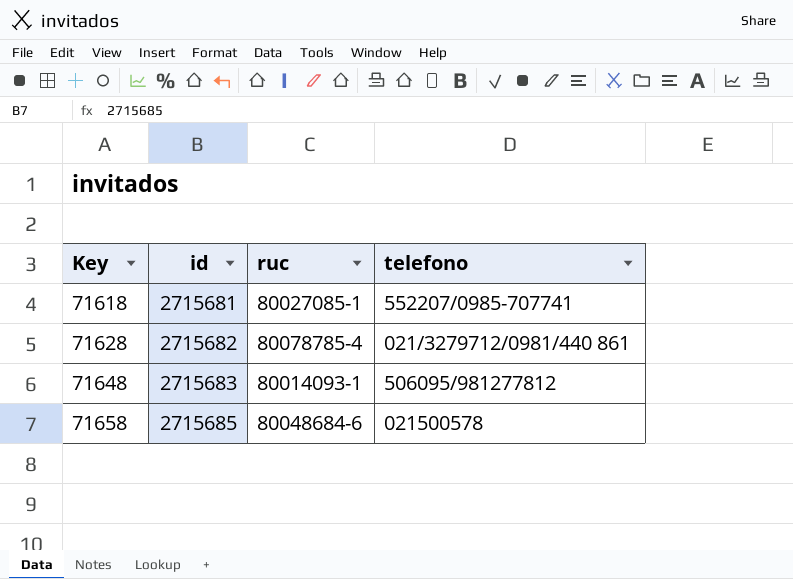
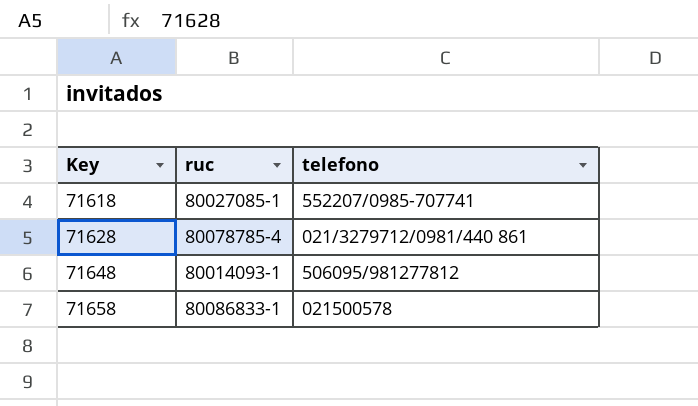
column id | position: 2 -> none
71658 | ruc: 80048684-6 -> 80086833-1

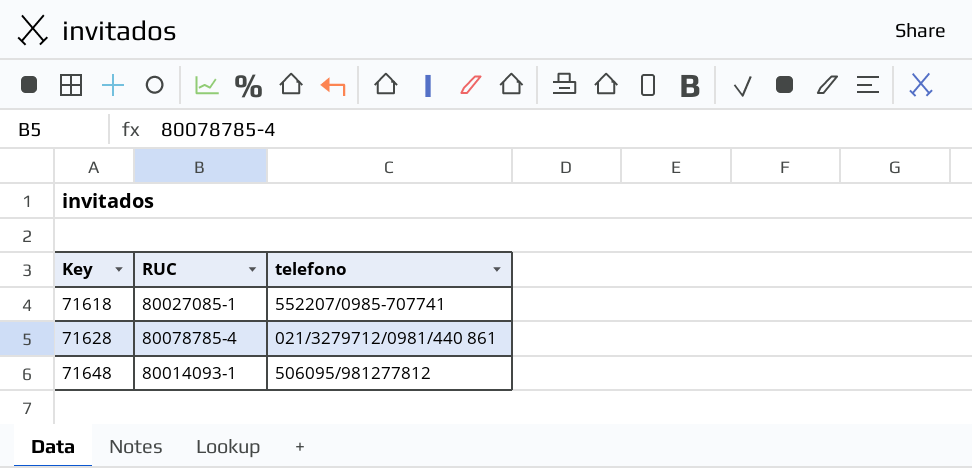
column name: ruc -> RUC
row 71658: 80086833-1 | 021500578 -> none

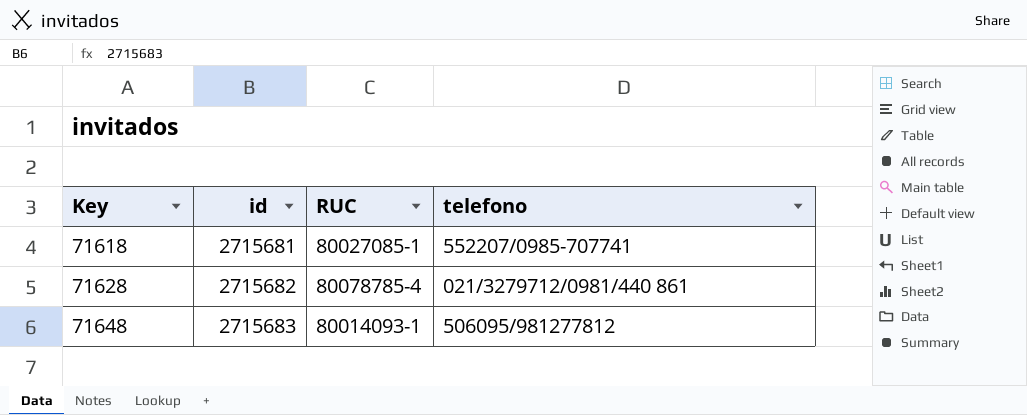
column id | position: none -> 2

